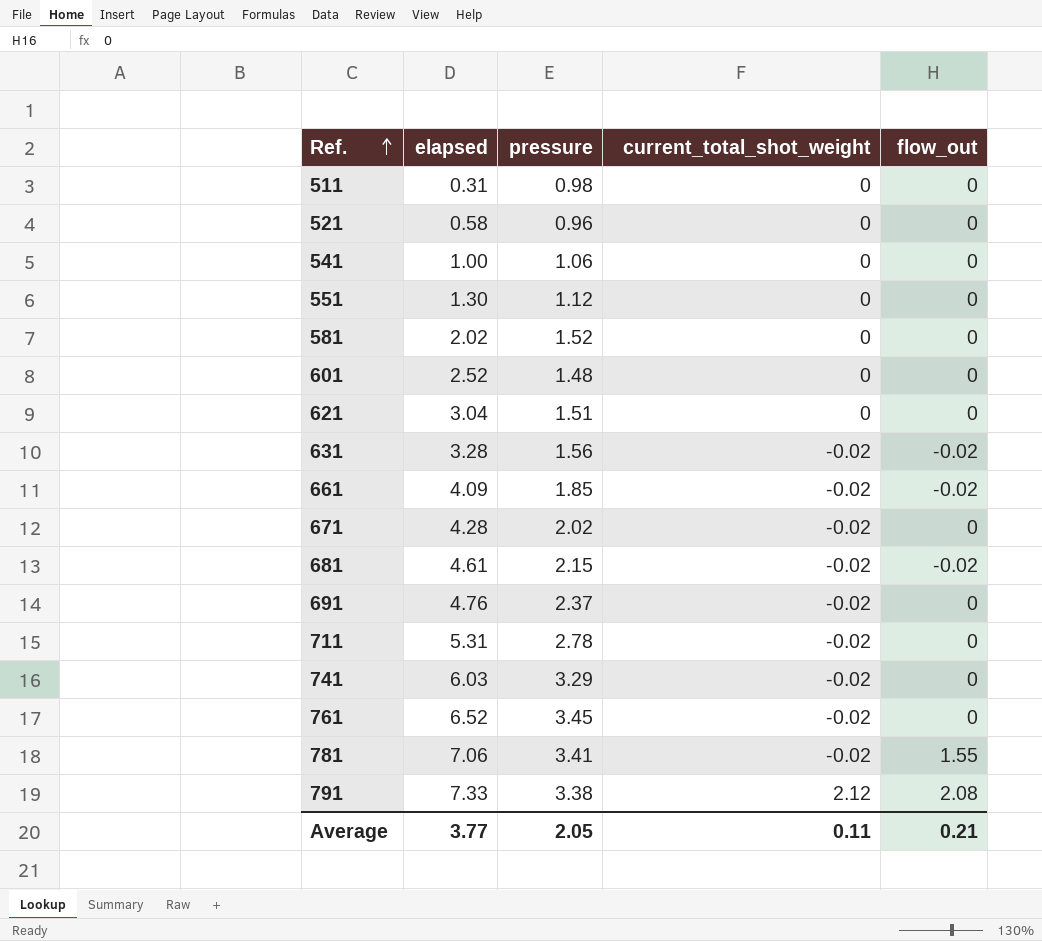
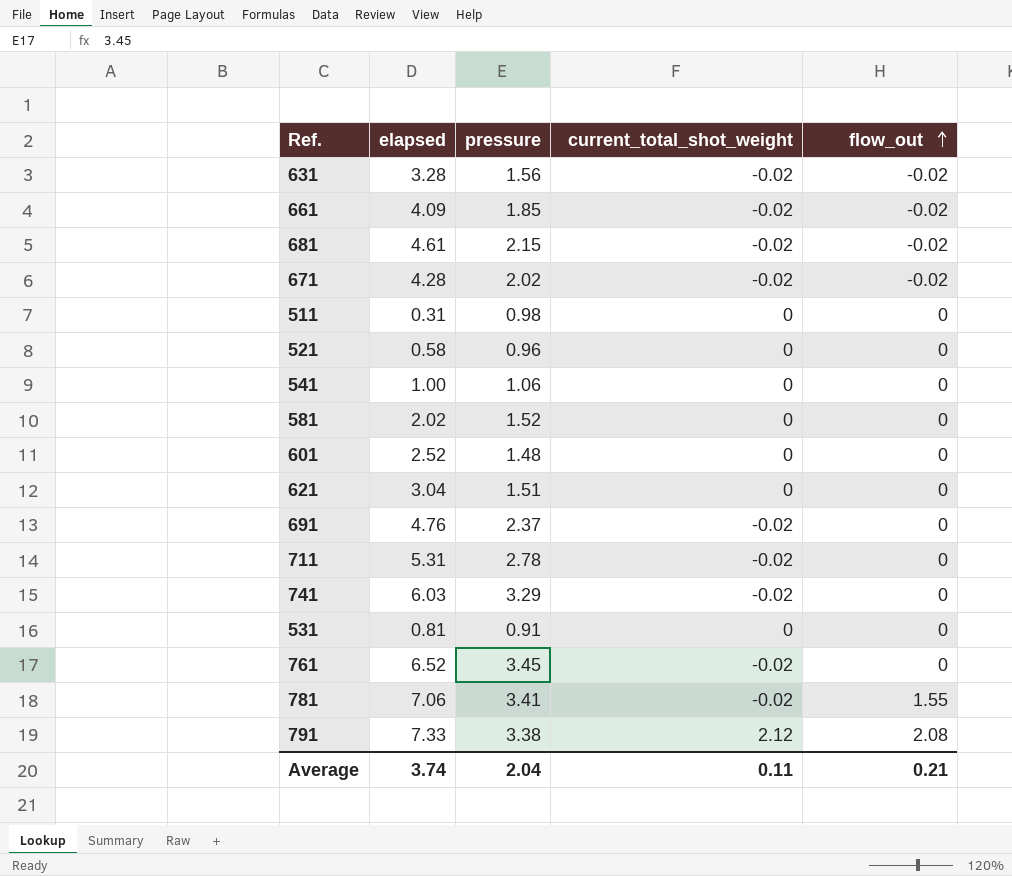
row order: Ref. ascending -> flow_out ascending
row 551: 1.30 | 1.12 | 0 | 0 -> none
671 | flow_out: 0 -> -0.02
row 531: none -> 0.81 | 0.91 | 0 | 0
Average | elapsed: 3.77 -> 3.74
Average | pressure: 2.05 -> 2.04

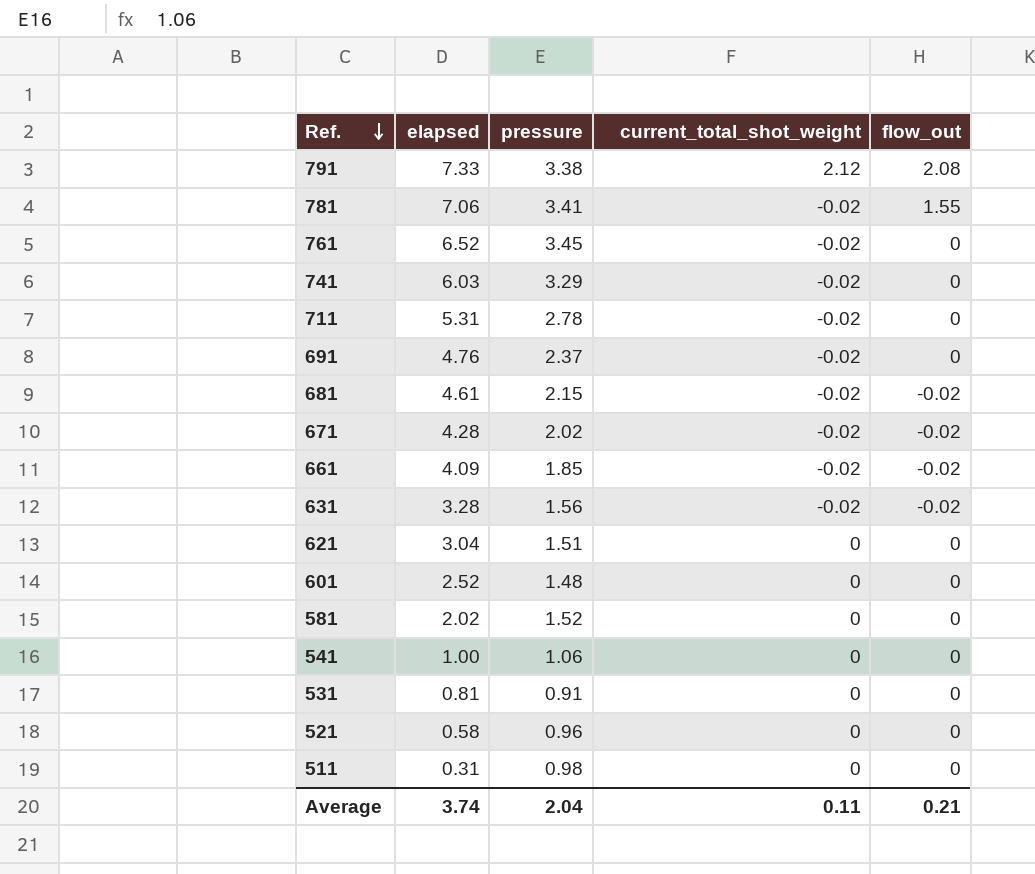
row order: flow_out ascending -> Ref. descending

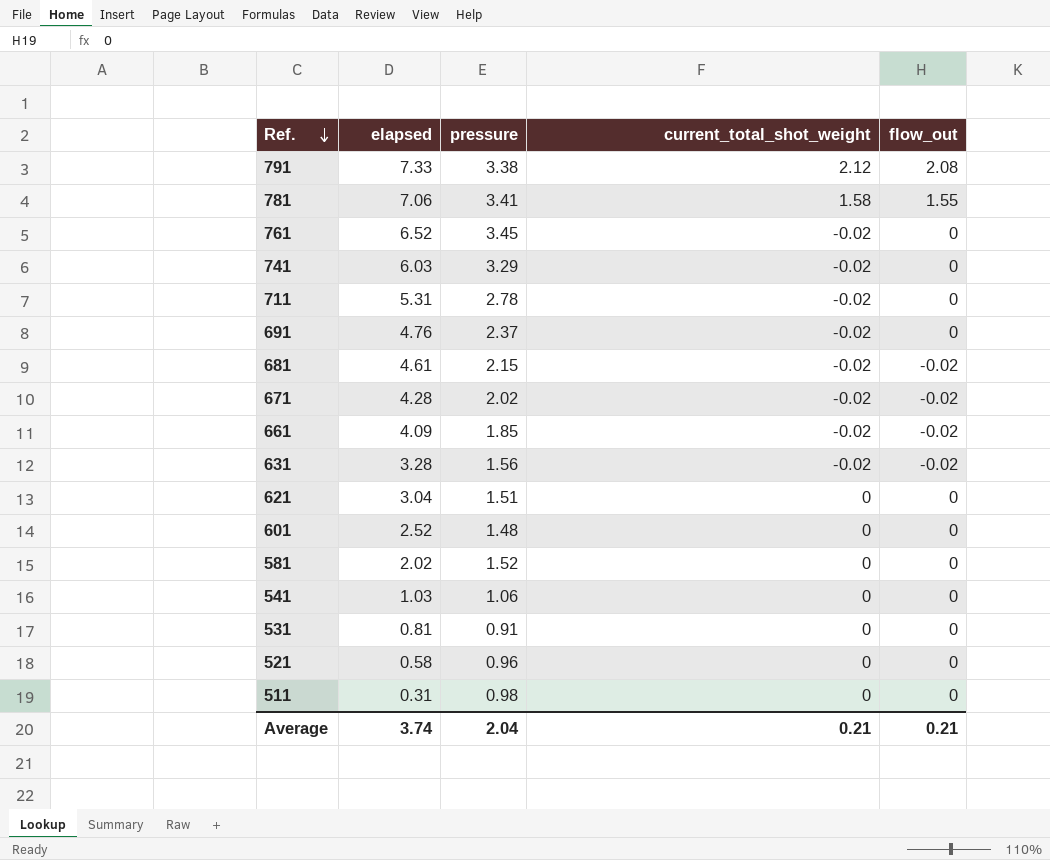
781 | current_total_shot_weight: -0.02 -> 1.58
541 | elapsed: 1.00 -> 1.03
Average | current_total_shot_weight: 0.11 -> 0.21

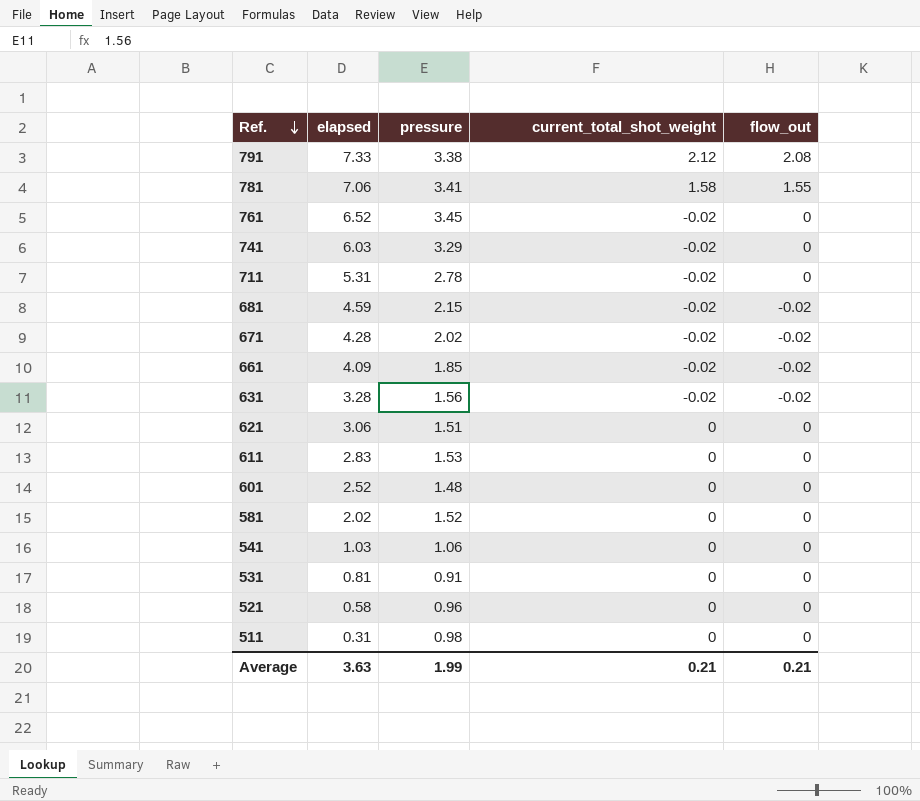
row 691: 4.76 | 2.37 | -0.02 | 0 -> none
681 | elapsed: 4.61 -> 4.59
621 | elapsed: 3.04 -> 3.06
row 611: none -> 2.83 | 1.53 | 0 | 0
Average | elapsed: 3.74 -> 3.63
Average | pressure: 2.04 -> 1.99

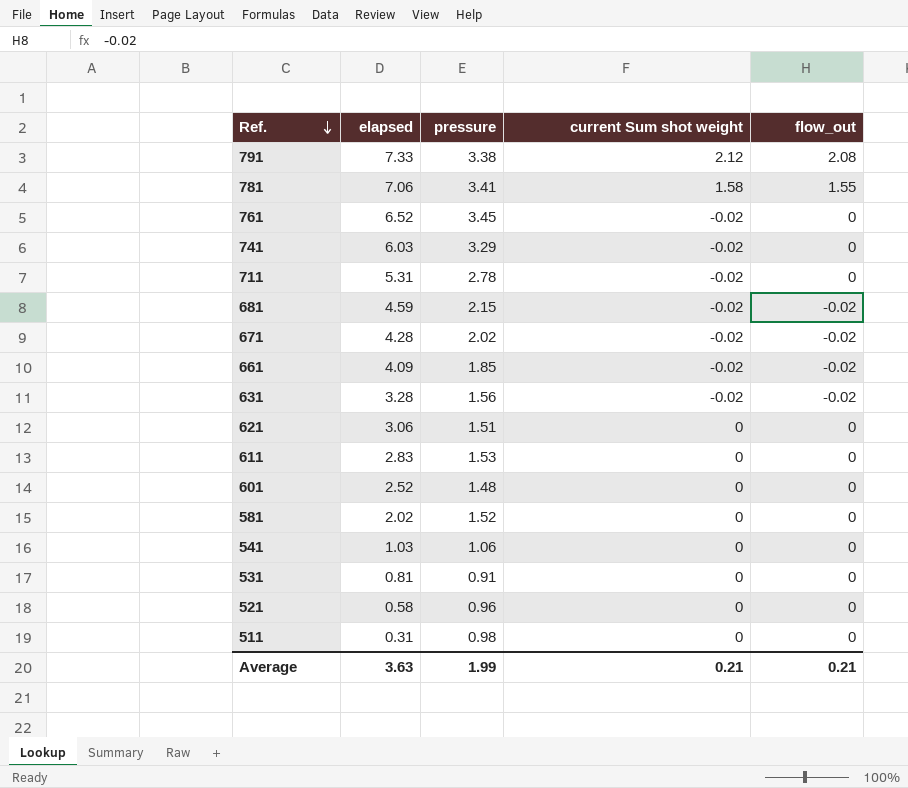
column name: current_total_shot_weight -> current Sum shot weight

